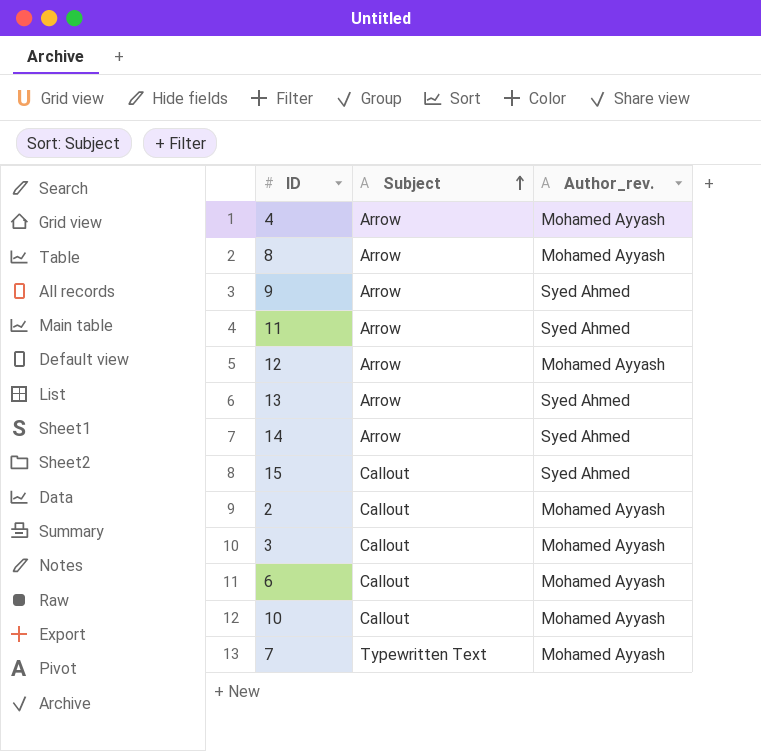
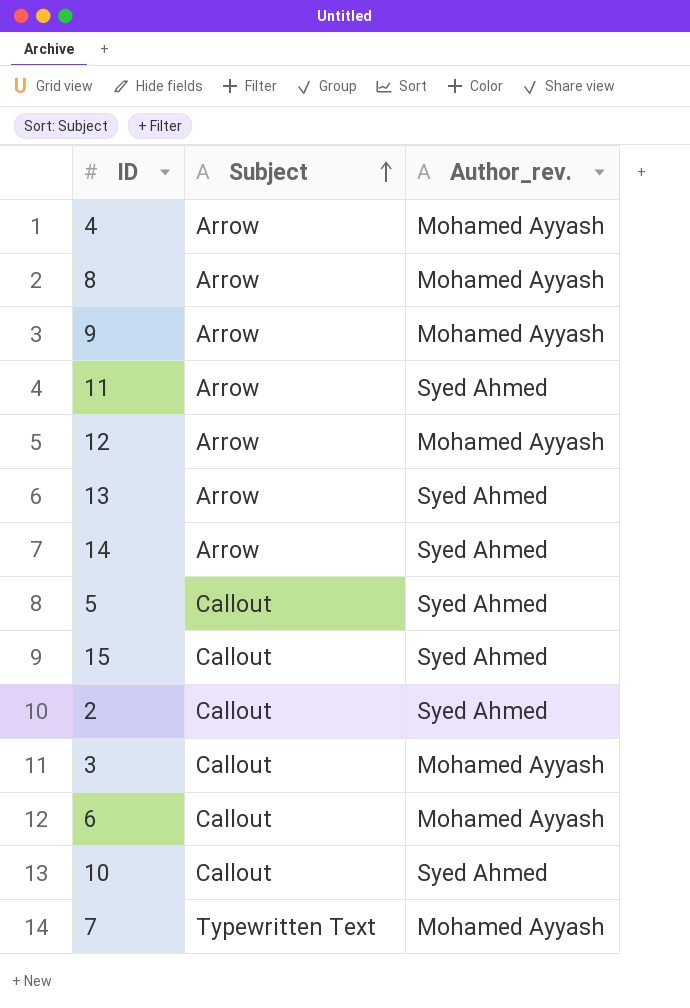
9 | Author_rev.: Syed Ahmed -> Mohamed Ayyash
row 5: none -> Callout | Syed Ahmed
2 | Author_rev.: Mohamed Ayyash -> Syed Ahmed
10 | Author_rev.: Mohamed Ayyash -> Syed Ahmed

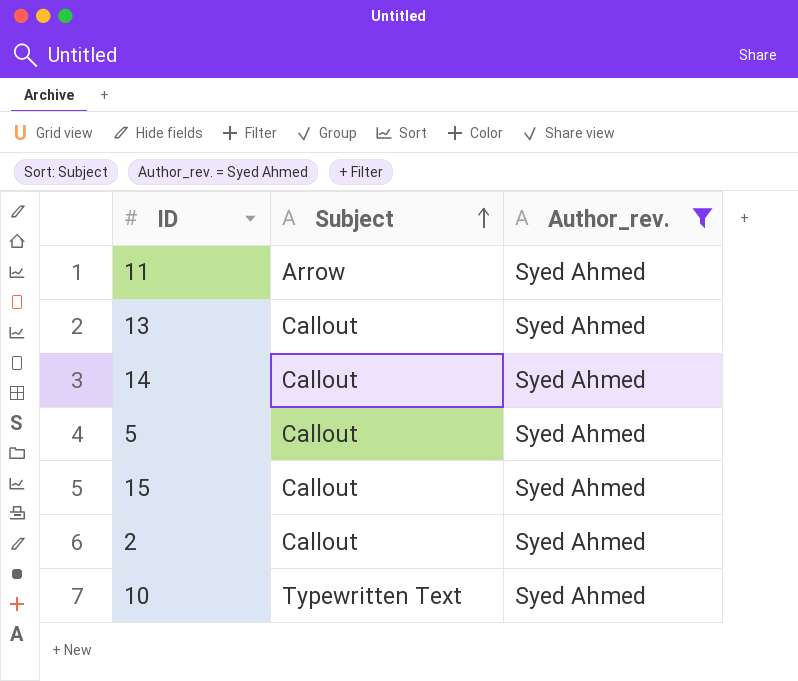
filter: none -> Author_rev. = Syed Ahmed
13 | Subject: Arrow -> Callout
14 | Subject: Arrow -> Callout
10 | Subject: Callout -> Typewritten Text

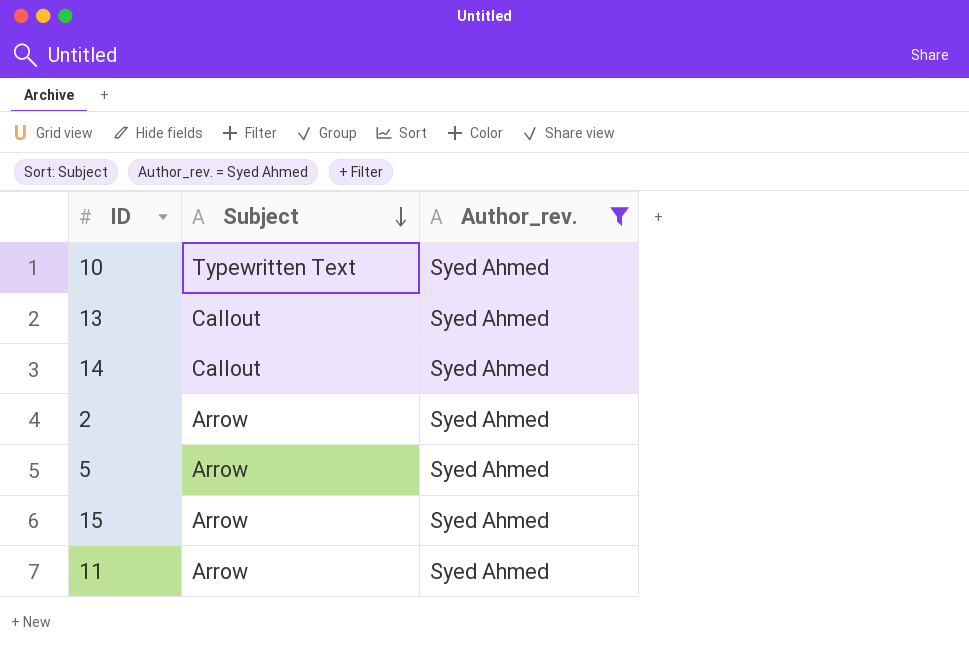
row order: Subject ascending -> Subject descending
2 | Subject: Callout -> Arrow
5 | Subject: Callout -> Arrow
15 | Subject: Callout -> Arrow

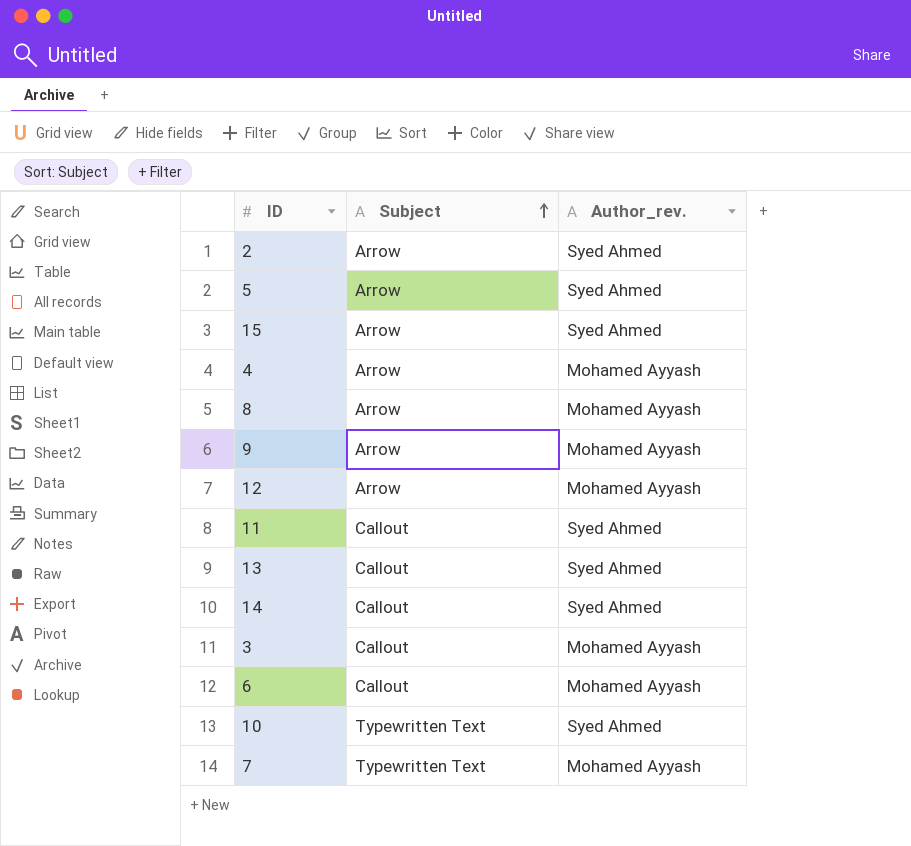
filter: Author_rev. = Syed Ahmed -> none
row order: Subject descending -> Subject ascending
11 | Subject: Arrow -> Callout

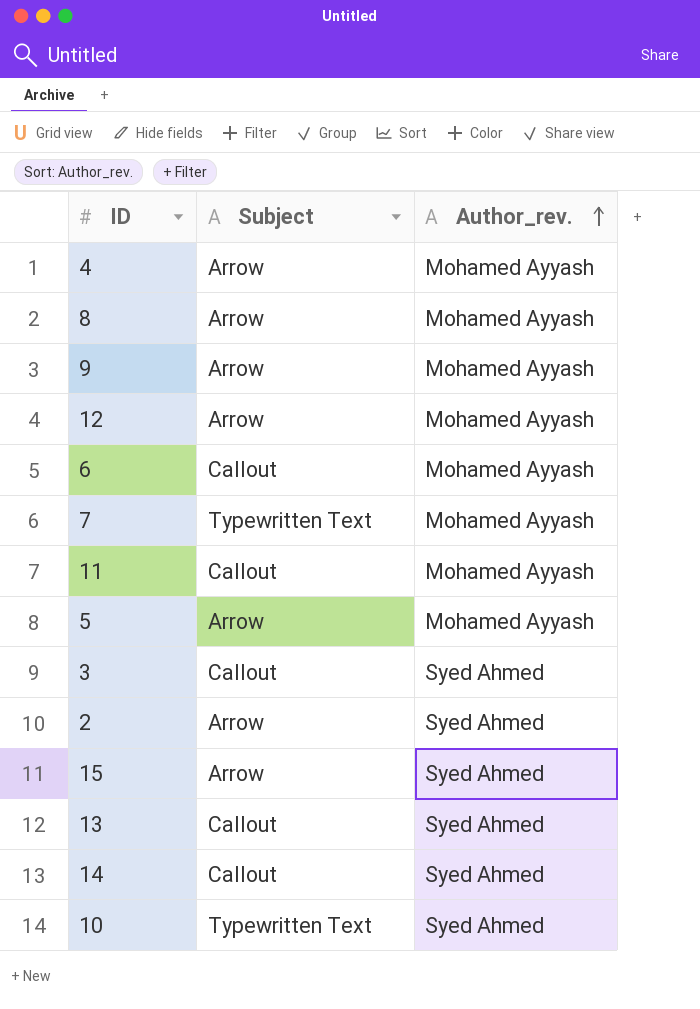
row order: Subject ascending -> Author_rev. ascending
11 | Author_rev.: Syed Ahmed -> Mohamed Ayyash
5 | Author_rev.: Syed Ahmed -> Mohamed Ayyash
3 | Author_rev.: Mohamed Ayyash -> Syed Ahmed

